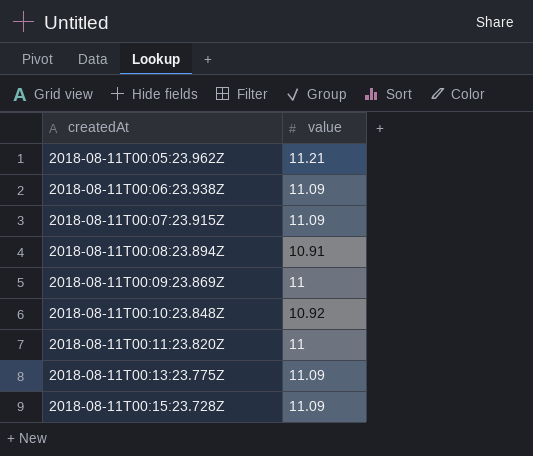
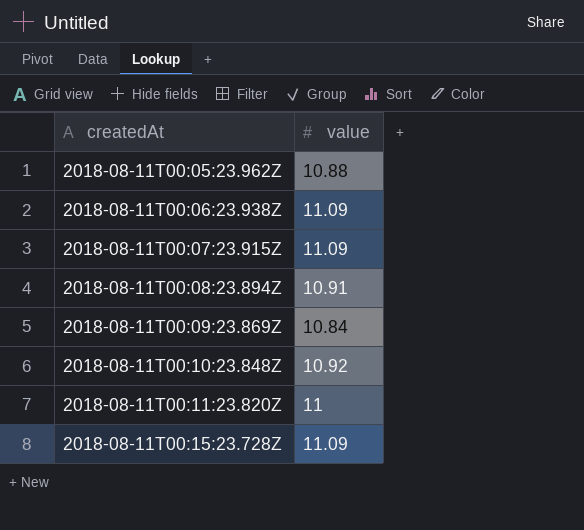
row 2018-08-11T00:13:23.775Z: 11.09 -> none
2018-08-11T00:05:23.962Z | value: 11.21 -> 10.88
2018-08-11T00:09:23.869Z | value: 11 -> 10.84

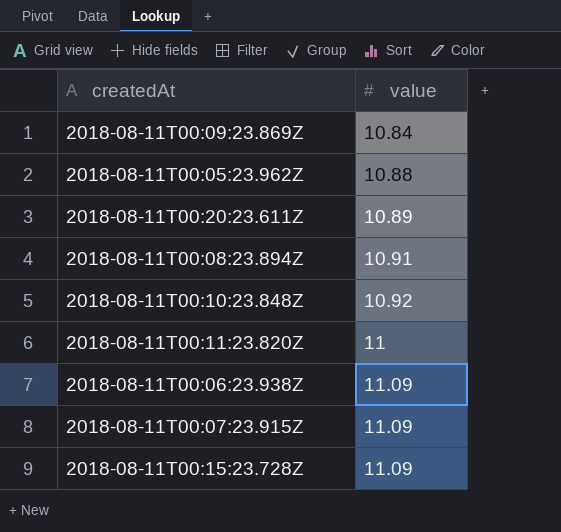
row order: createdAt ascending -> value ascending
row 2018-08-11T00:20:23.611Z: none -> 10.89

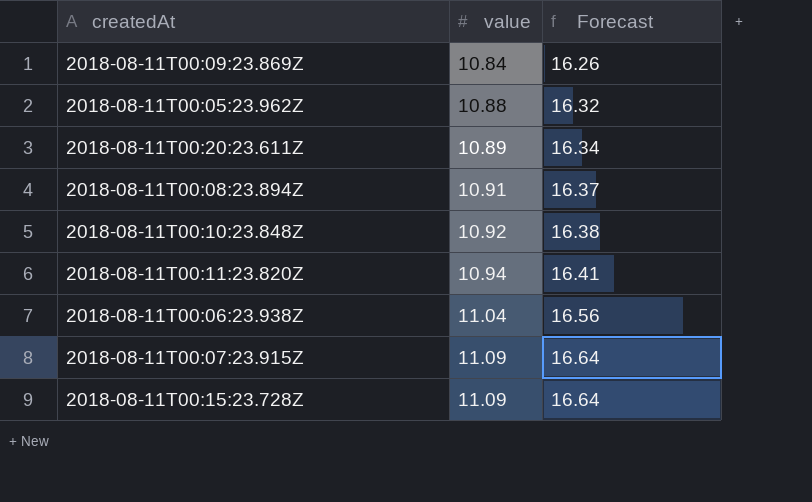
column Forecast | formula: none -> [value] * 1.5
2018-08-11T00:11:23.820Z | value: 11 -> 10.94
2018-08-11T00:06:23.938Z | value: 11.09 -> 11.04

